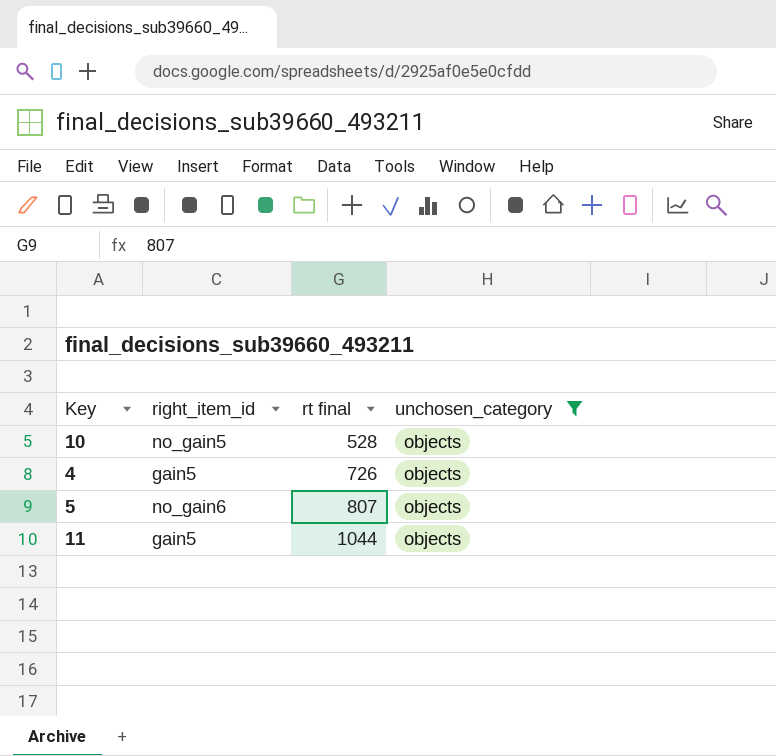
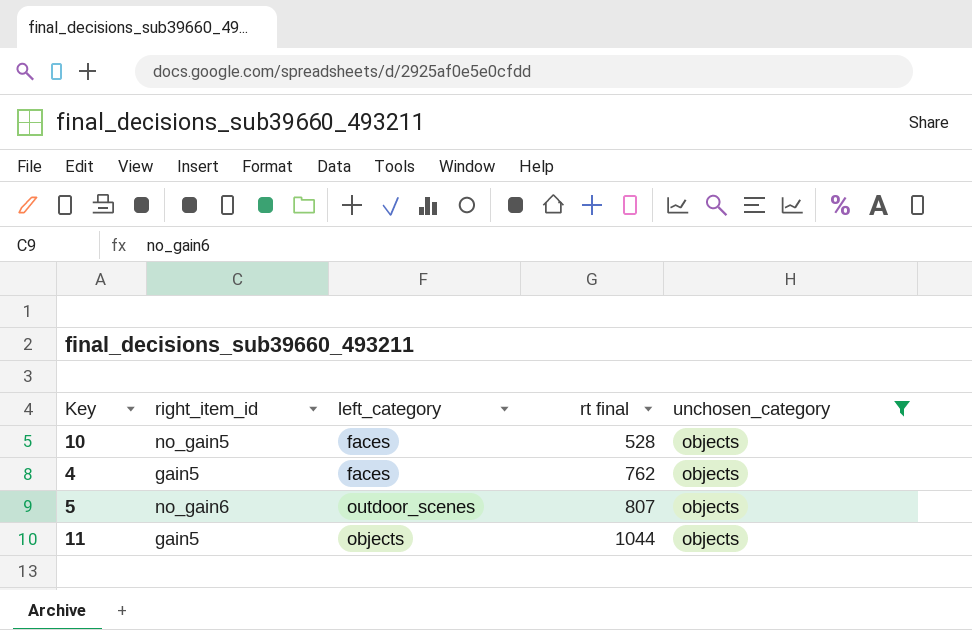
column left_category | position: none -> 3
4 | rt final: 726 -> 762

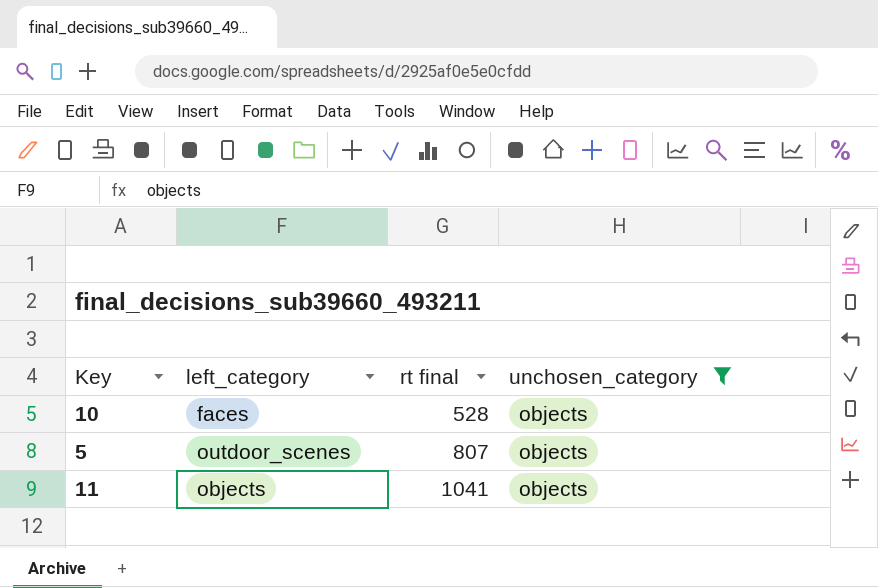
column right_item_id | position: 2 -> none
row 4: gain5 | faces | 762 | objects -> none
11 | rt final: 1044 -> 1041

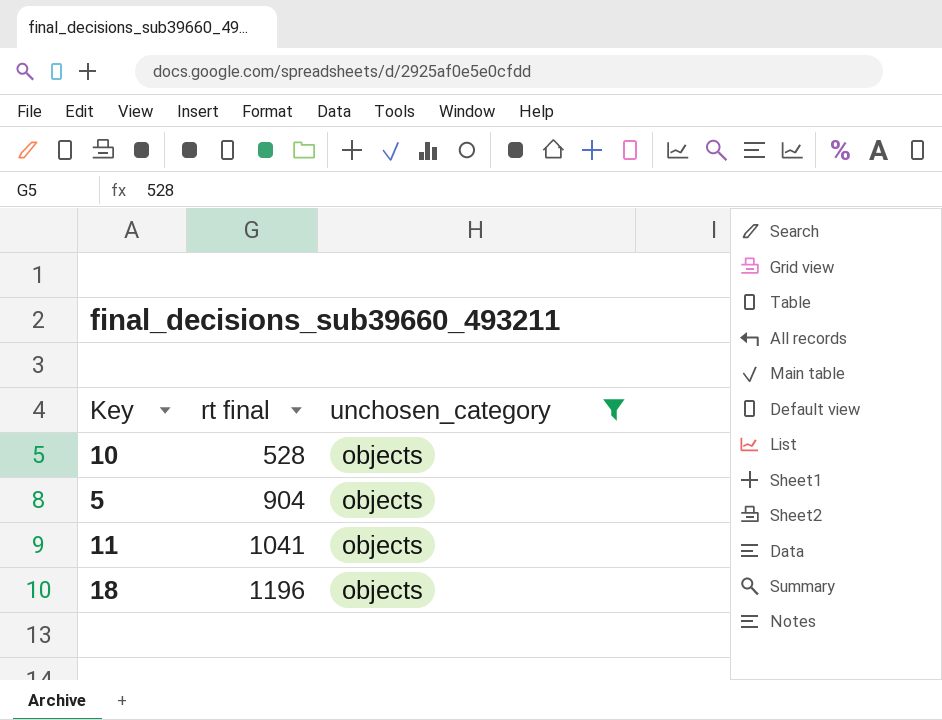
column left_category | position: 2 -> none
5 | rt final: 807 -> 904
row 18: none -> 1196 | objects

